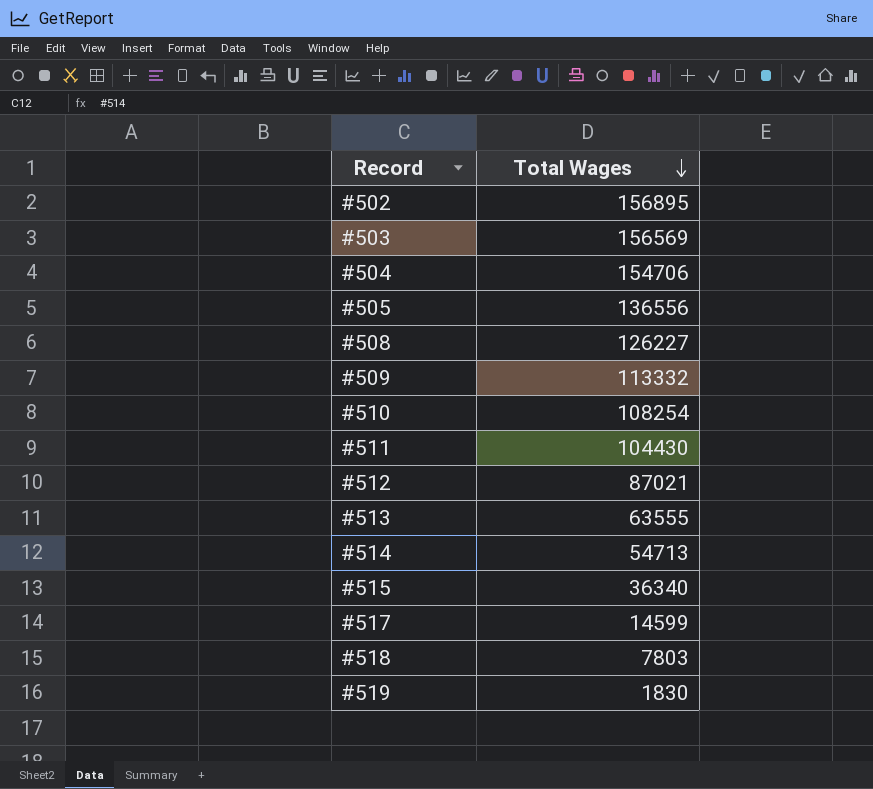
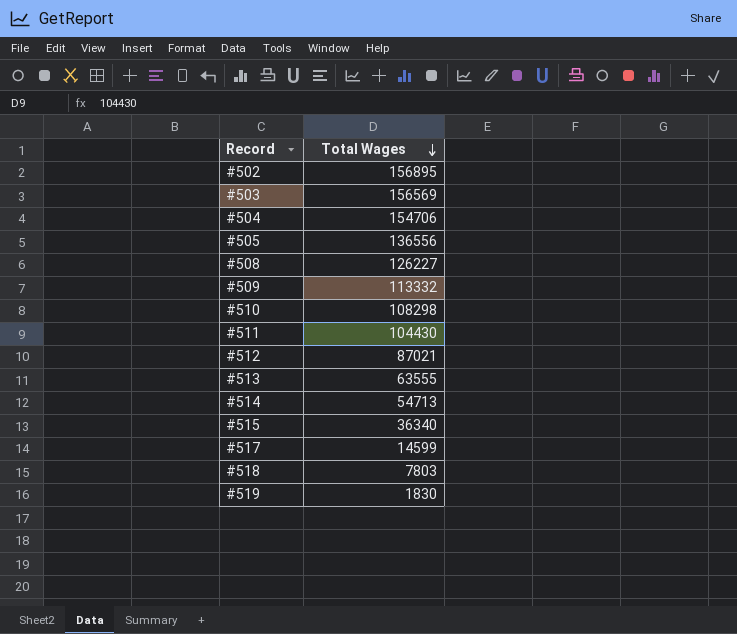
#510 | Total Wages: 108254 -> 108298

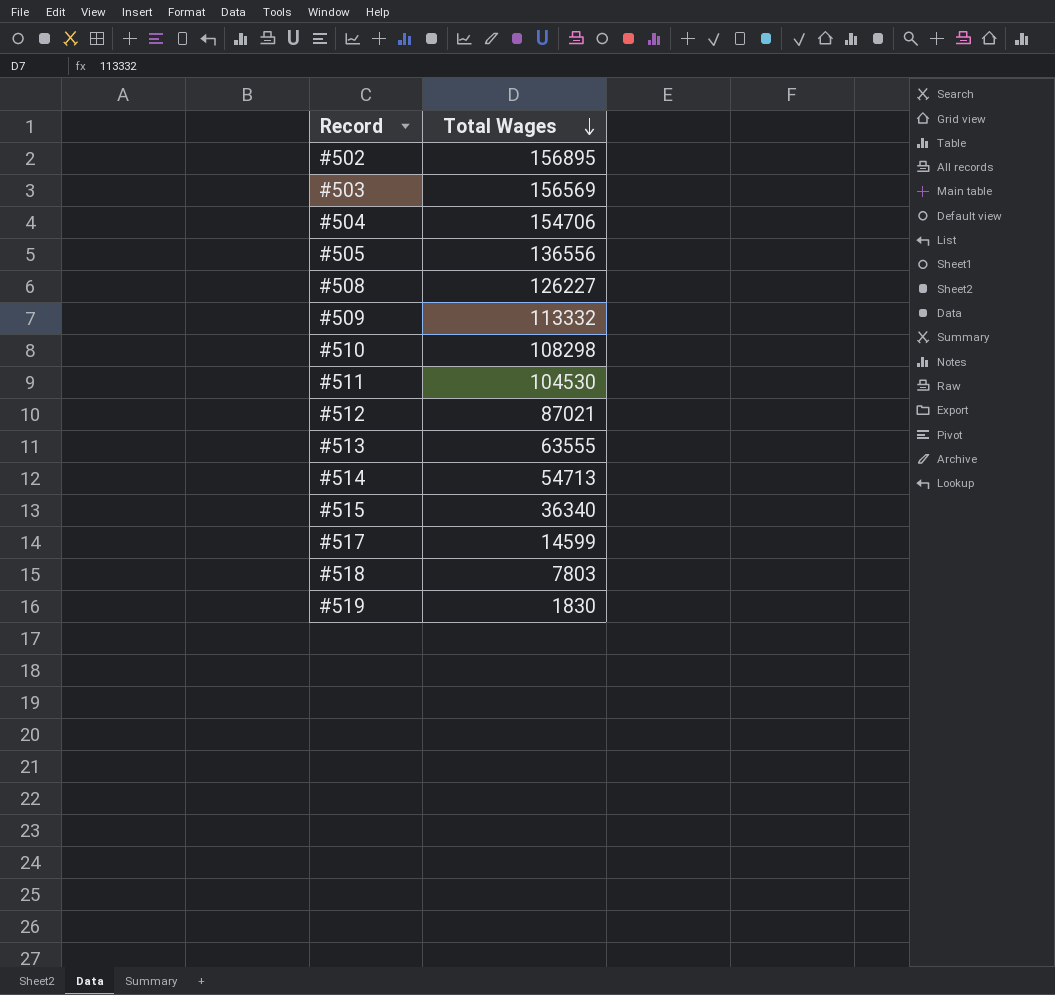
#511 | Total Wages: 104430 -> 104530

